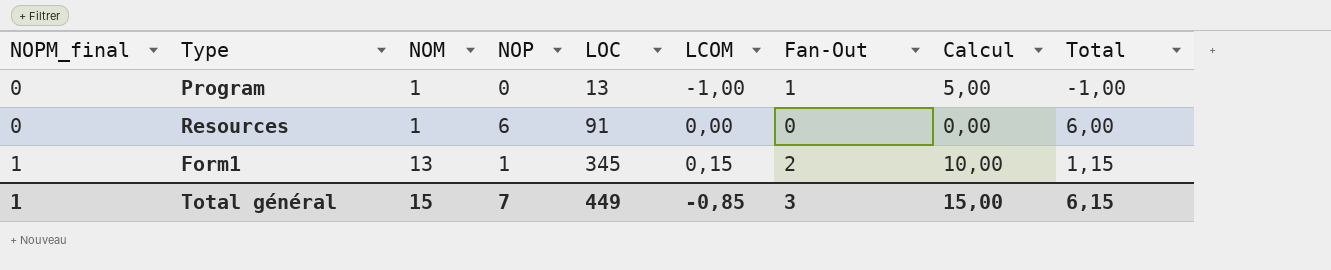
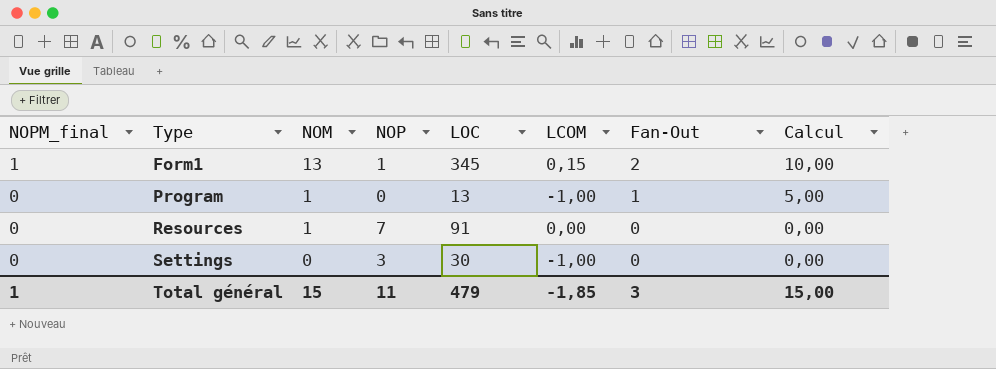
row order: NOPM_final ascending -> NOPM_final descending
column Total | formula: [NOP] + [LCOM] -> none
Resources | NOP: 6 -> 7
row Settings: none -> 0 | 0 | 3 | 30 | -1,00 | 0 | 0,00
Total général | NOP: 7 -> 11
Total général | LOC: 449 -> 479
Total général | LCOM: -0,85 -> -1,85

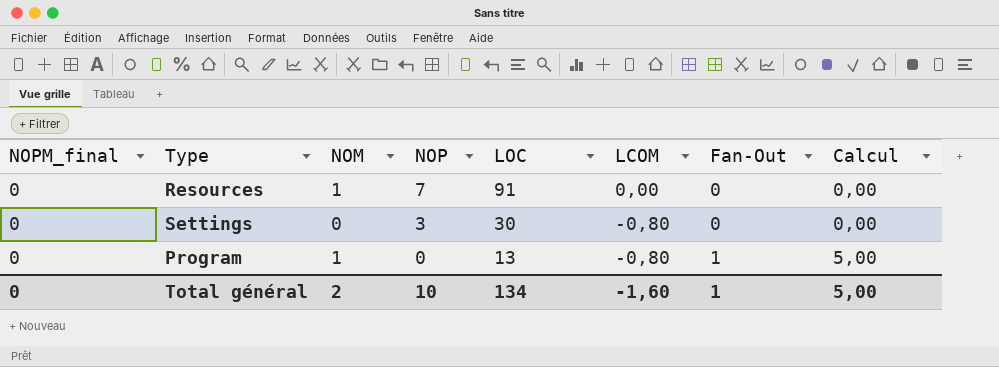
row order: NOPM_final descending -> NOP descending
row Form1: 1 | 13 | 1 | 345 | 0,15 | 2 | 10,00 -> none
Settings | LCOM: -1,00 -> -0,80
Program | LCOM: -1,00 -> -0,80
Total général | NOPM_final: 1 -> 0
Total général | NOM: 15 -> 2
Total général | NOP: 11 -> 10
Total général | LOC: 479 -> 134
Total général | LCOM: -1,85 -> -1,60
Total général | Fan-Out: 3 -> 1
Total général | Calcul: 15,00 -> 5,00

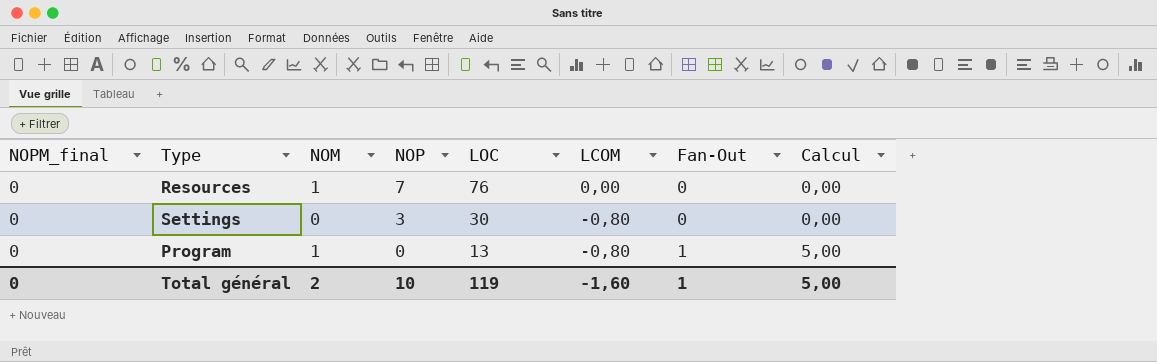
Resources | LOC: 91 -> 76
Total général | LOC: 134 -> 119

